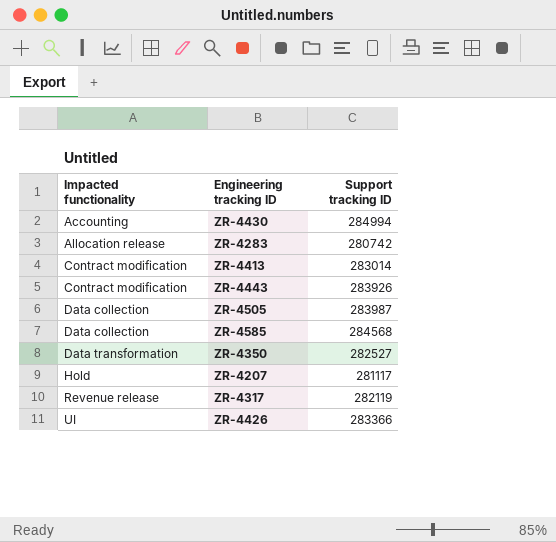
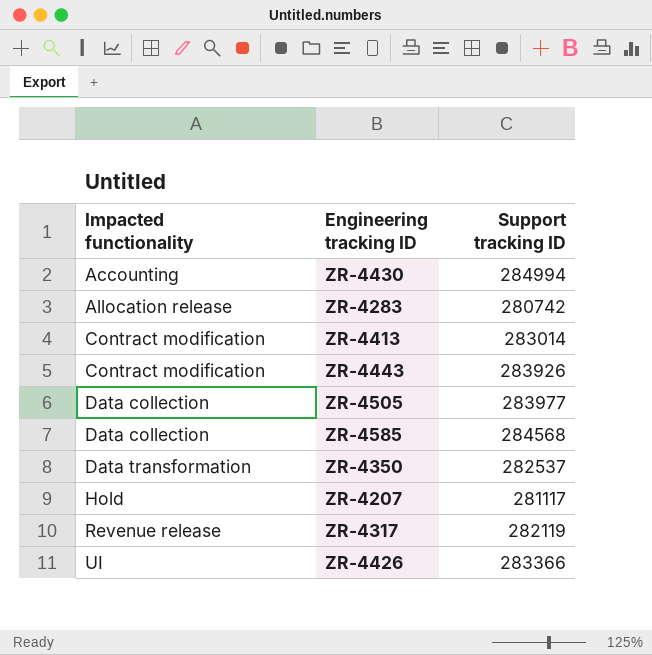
ZR-4505 | Support tracking ID: 283987 -> 283977
ZR-4350 | Support tracking ID: 282527 -> 282537

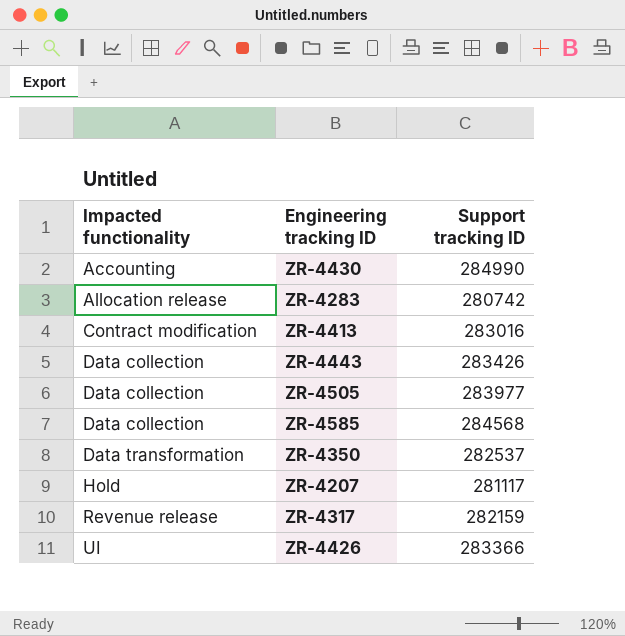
ZR-4430 | Support tracking ID: 284994 -> 284990
ZR-4413 | Support tracking ID: 283014 -> 283016
ZR-4443 | Impacted functionality: Contract modification -> Data collection
ZR-4443 | Support tracking ID: 283926 -> 283426
ZR-4317 | Support tracking ID: 282119 -> 282159

